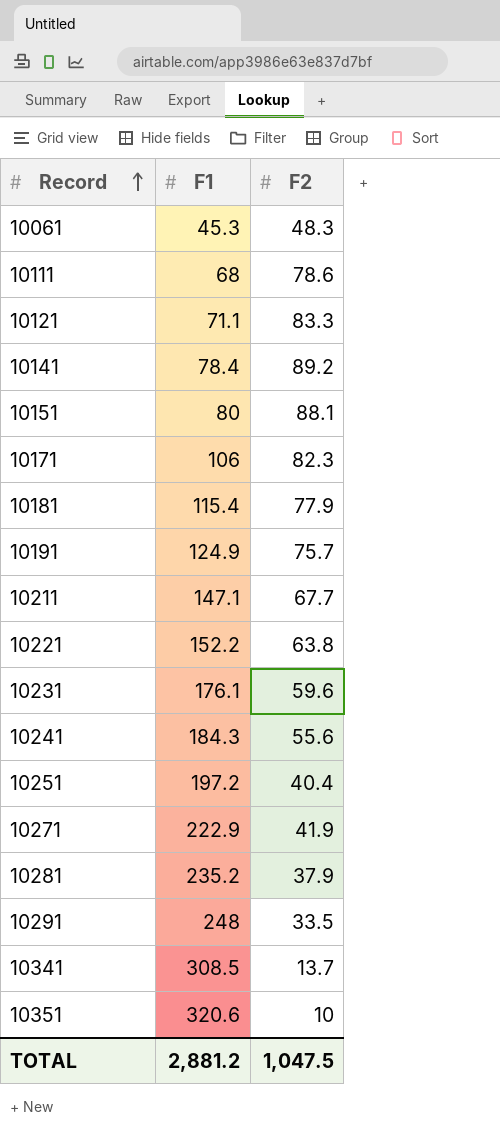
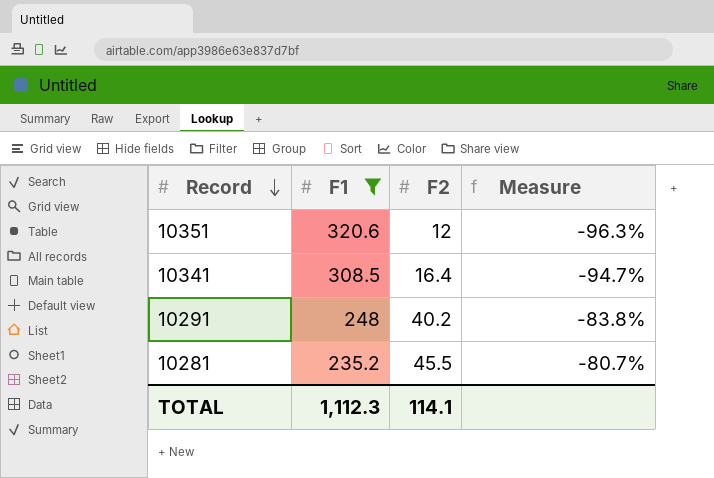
filter: none -> F1 >= 235.2
row order: Record ascending -> Record descending
column Measure | formula: none -> ([F2] - [F1]) / [F1]
10351 | F2: 10 -> 12
10341 | F2: 13.7 -> 16.4
10291 | F2: 33.5 -> 40.2
10281 | F2: 37.9 -> 45.5
TOTAL | F1: 2,881.2 -> 1,112.3
TOTAL | F2: 1,047.5 -> 114.1

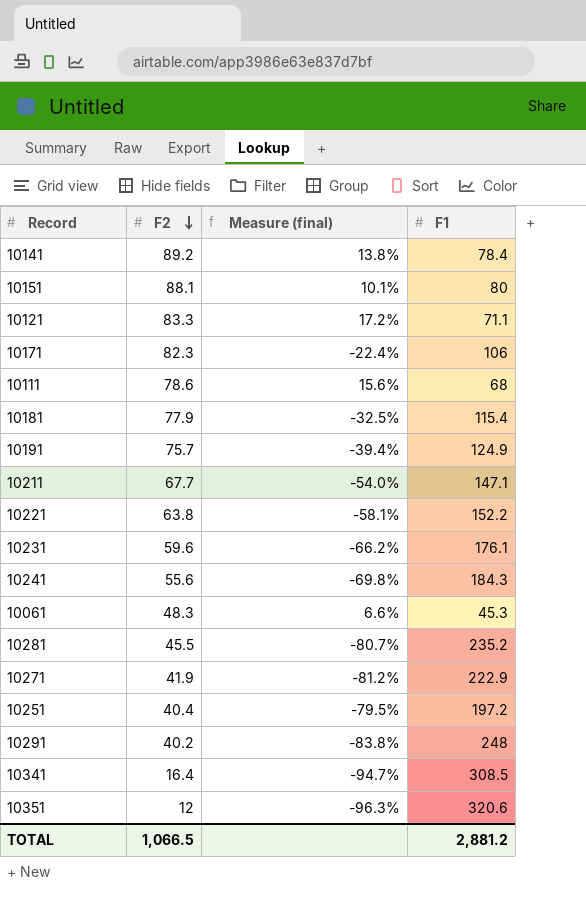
filter: F1 >= 235.2 -> none
row order: Record descending -> F2 descending
column name: Measure -> Measure (final)
column F1 | position: 2 -> 4
TOTAL | F2: 114.1 -> 1,066.5
TOTAL | F1: 1,112.3 -> 2,881.2

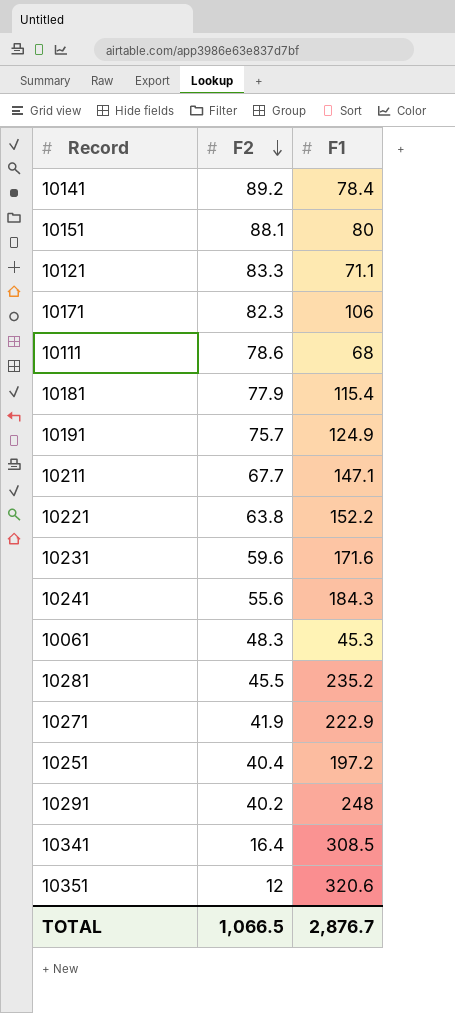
column Measure (final) | formula: ([F2] - [F1]) / [F1] -> none
10231 | F1: 176.1 -> 171.6
TOTAL | F1: 2,881.2 -> 2,876.7

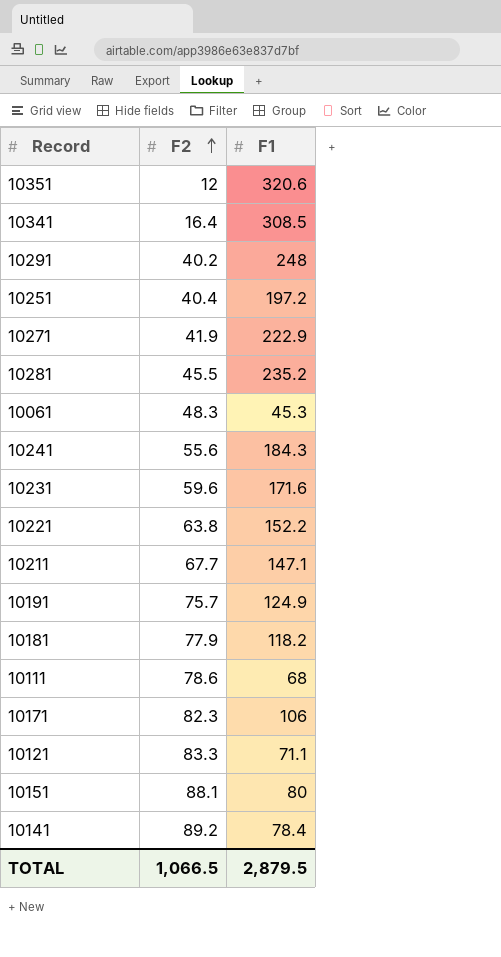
row order: F2 descending -> F2 ascending
10181 | F1: 115.4 -> 118.2
TOTAL | F1: 2,876.7 -> 2,879.5

